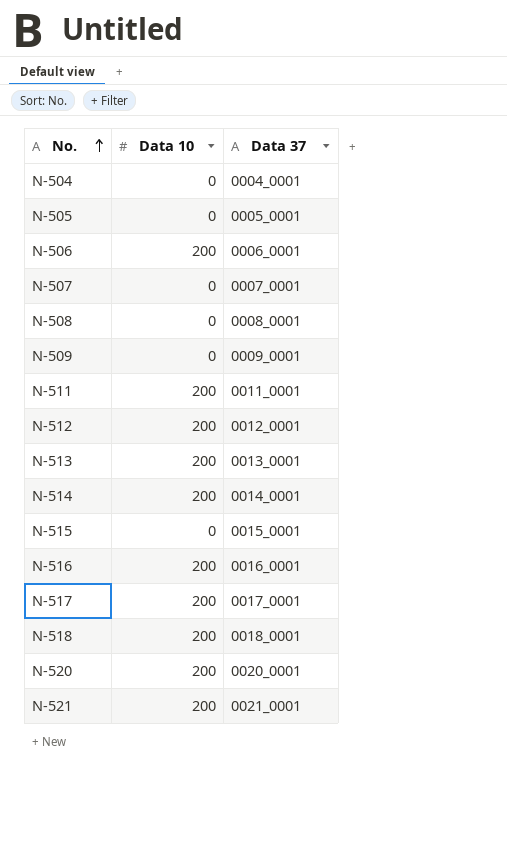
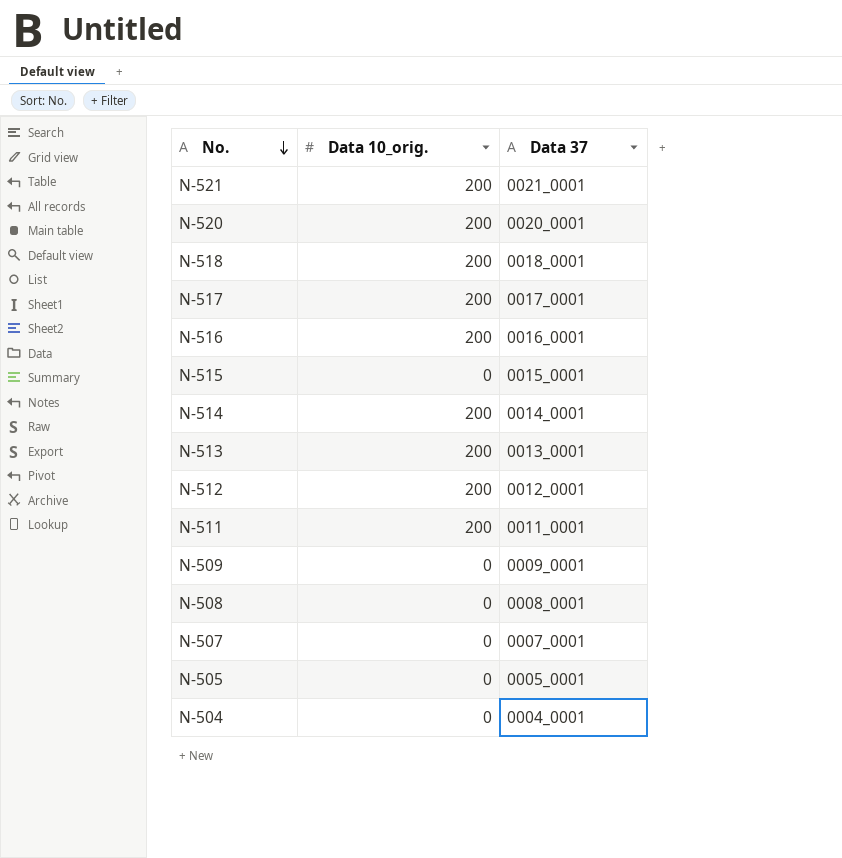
row order: No. ascending -> No. descending
column name: Data 10 -> Data 10_orig.
row N-506: 200 | 0006_0001 -> none

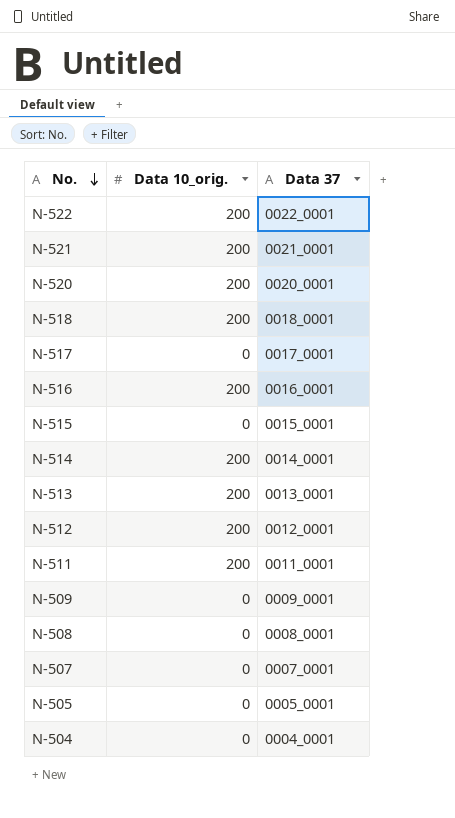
row N-522: none -> 200 | 0022_0001
N-517 | Data 10_orig.: 200 -> 0

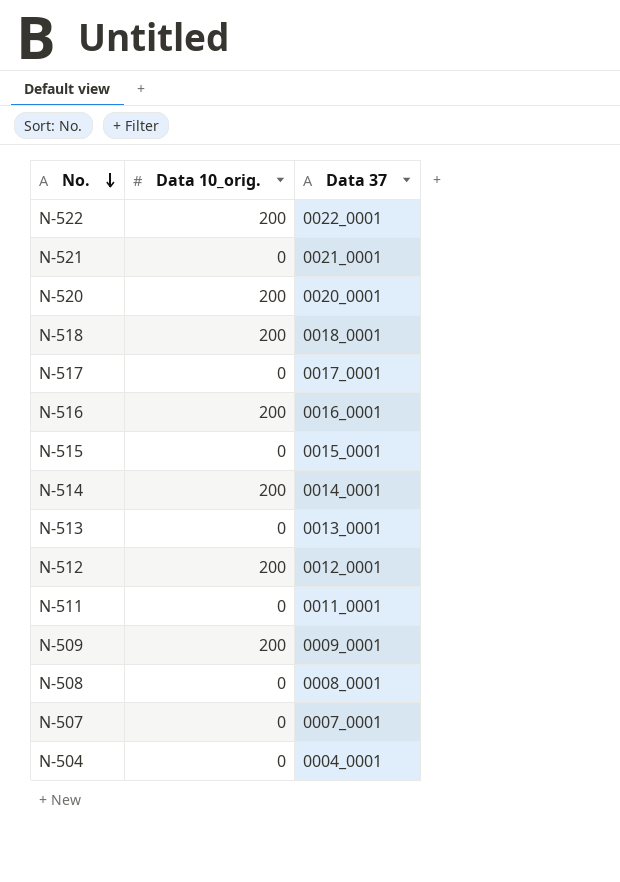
row N-505: 0 | 0005_0001 -> none
N-521 | Data 10_orig.: 200 -> 0
N-513 | Data 10_orig.: 200 -> 0
N-511 | Data 10_orig.: 200 -> 0
N-509 | Data 10_orig.: 0 -> 200

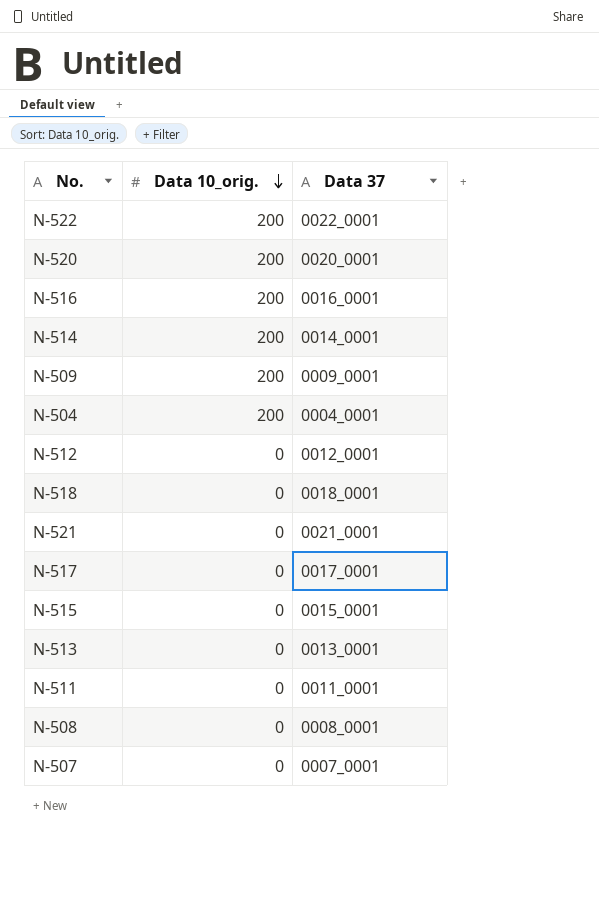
row order: No. descending -> Data 10_orig. descending
N-504 | Data 10_orig.: 0 -> 200
N-512 | Data 10_orig.: 200 -> 0
N-518 | Data 10_orig.: 200 -> 0

